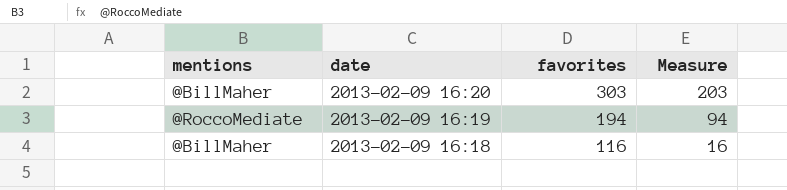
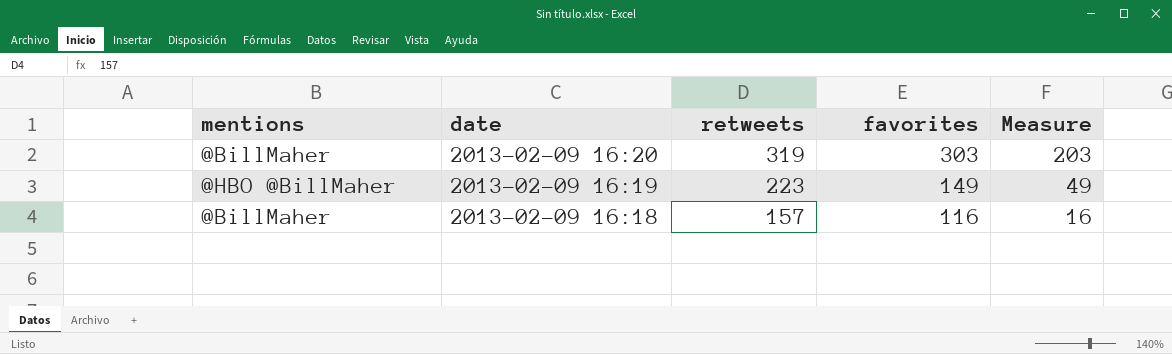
column retweets | position: none -> 3
2013-02-09 16:19 | mentions: @RoccoMediate -> @HBO @BillMaher
2013-02-09 16:19 | favorites: 194 -> 149
2013-02-09 16:19 | Measure: 94 -> 49

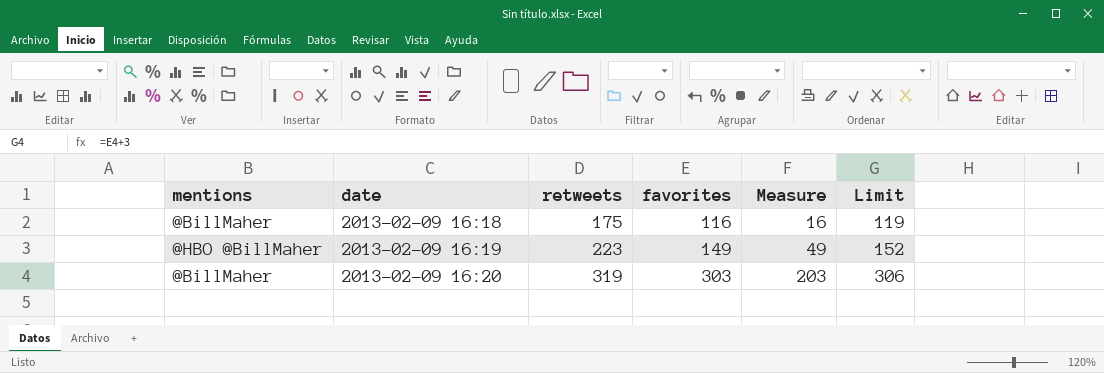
row order: date descending -> date ascending
column Limit | formula: none -> [favorites] + 3
2013-02-09 16:18 | retweets: 157 -> 175

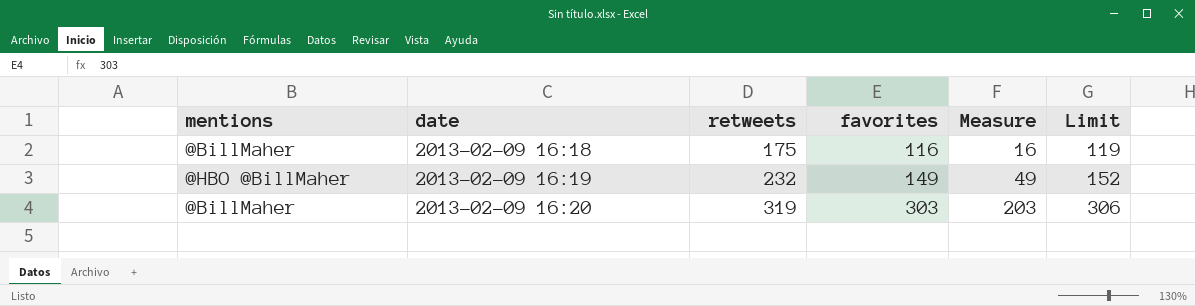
2013-02-09 16:19 | retweets: 223 -> 232

